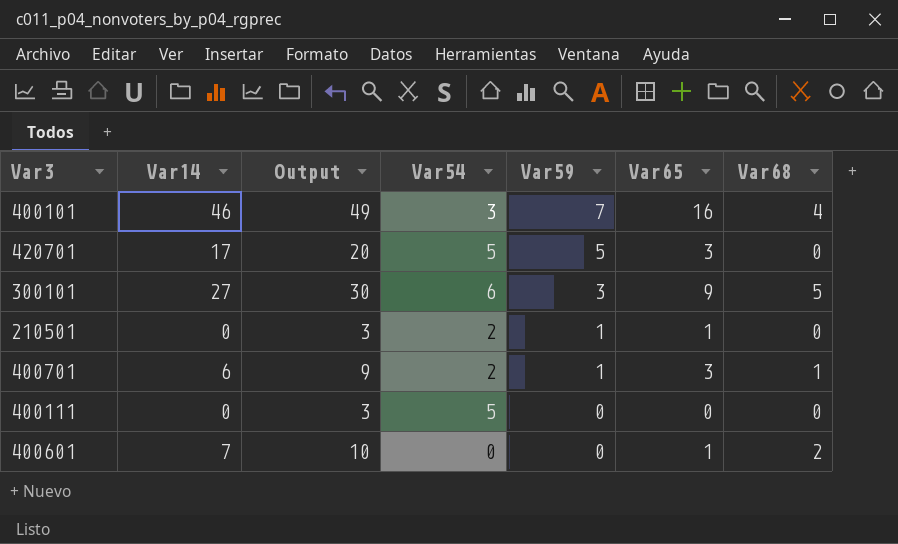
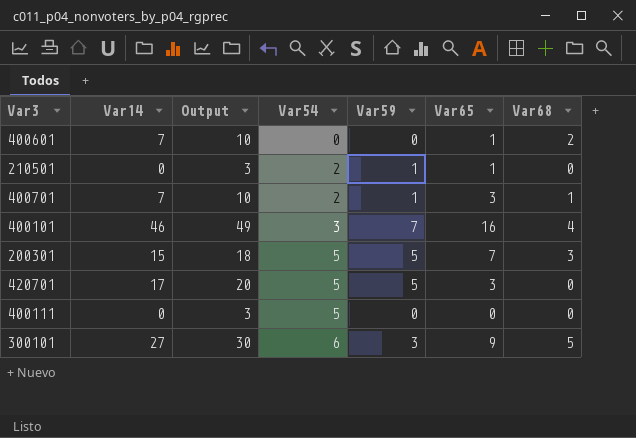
row order: Var59 descending -> Var54 ascending
400701 | Var14: 6 -> 7
400701 | Output: 9 -> 10
row 200301: none -> 15 | 18 | 5 | 5 | 7 | 3

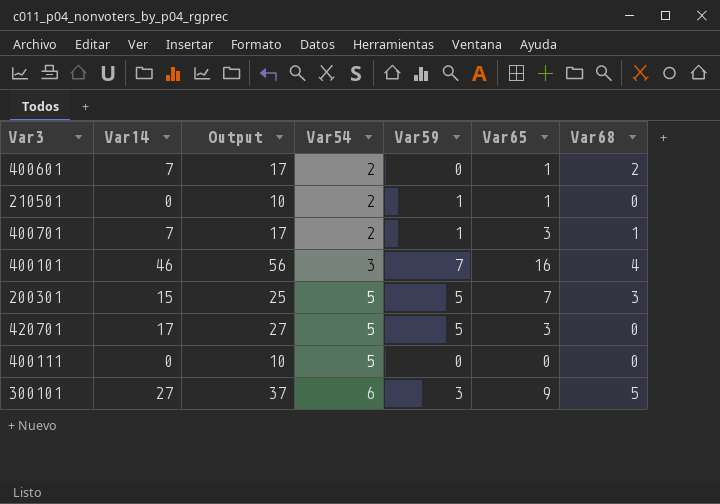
column Output | formula: [Var14] + 3 -> [Var14] + 10
400601 | Var54: 0 -> 2

